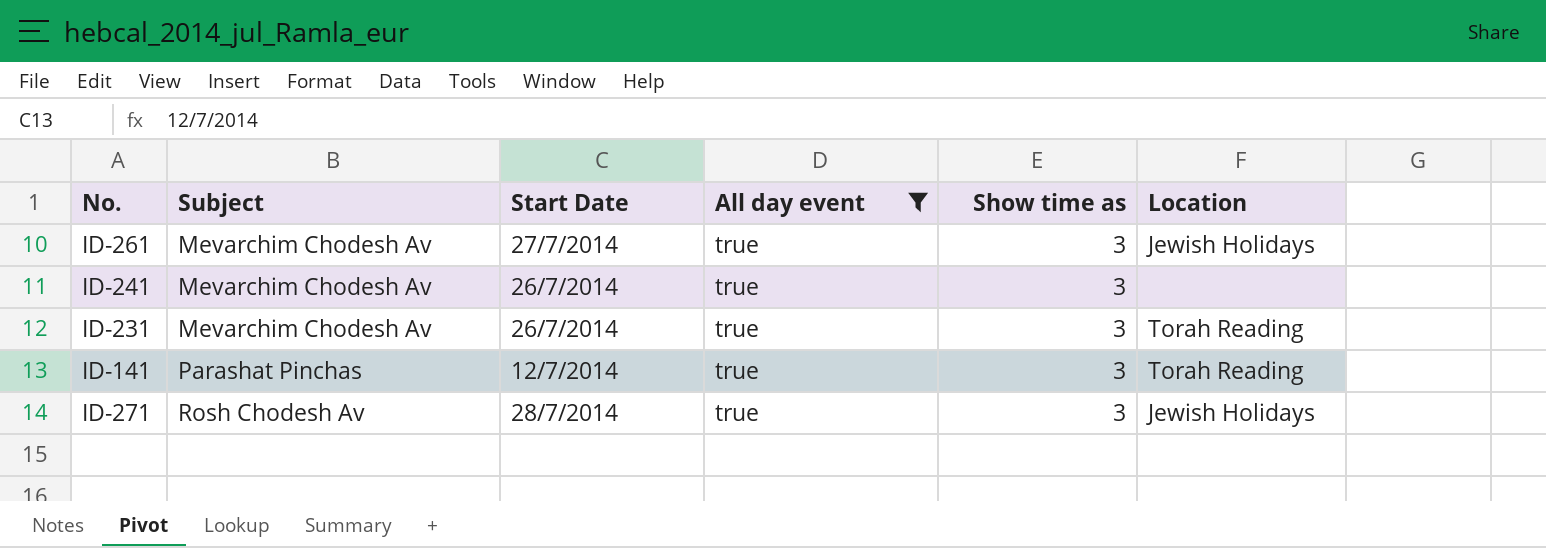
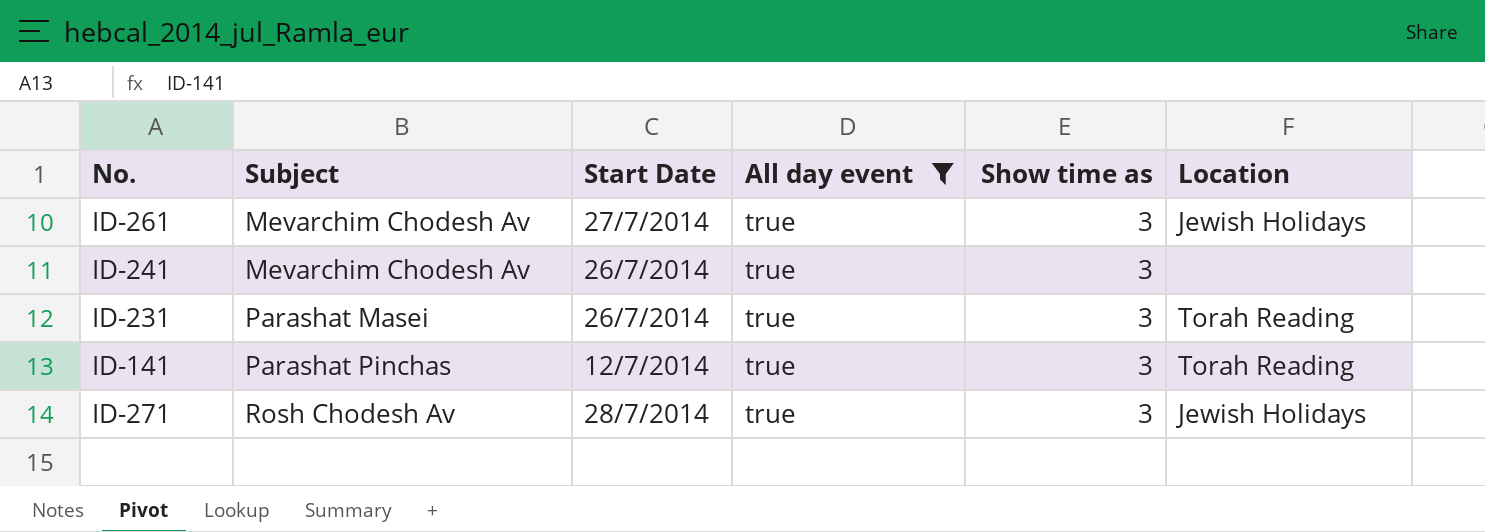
ID-231 | Subject: Mevarchim Chodesh Av -> Parashat Masei

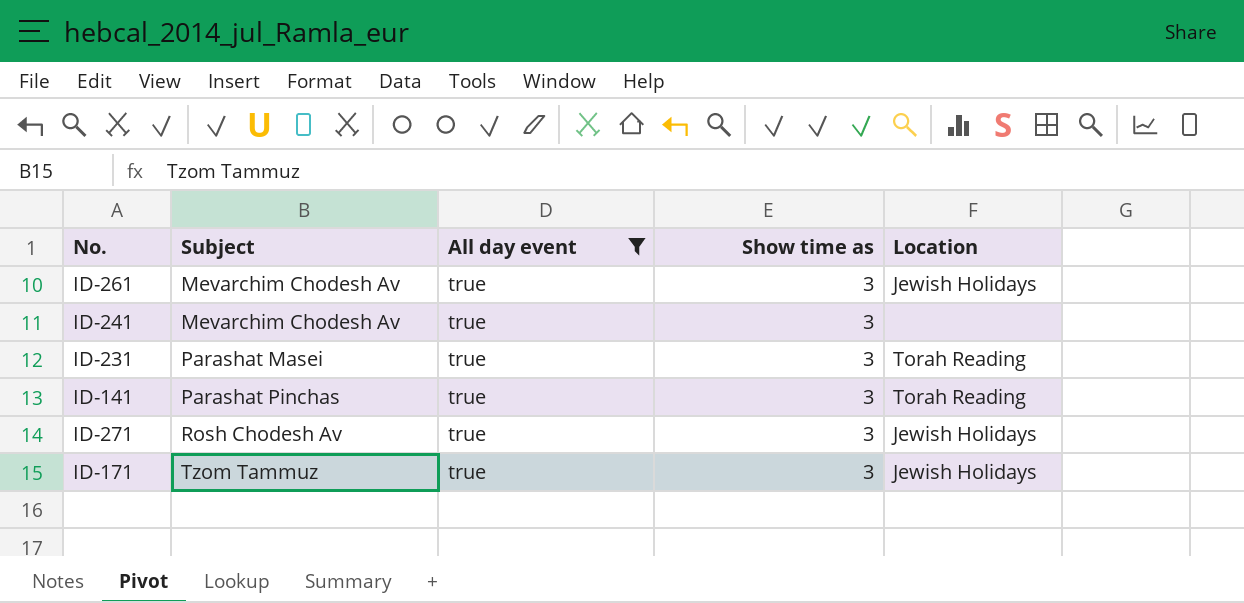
column Start Date | position: 3 -> none
row ID-171: none -> Tzom Tammuz | true | 3 | Jewish Holidays

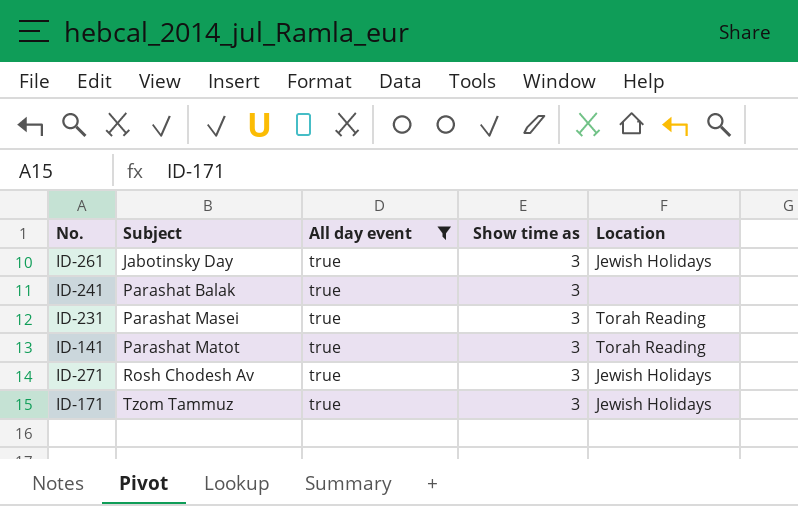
ID-261 | Subject: Mevarchim Chodesh Av -> Jabotinsky Day
ID-241 | Subject: Mevarchim Chodesh Av -> Parashat Balak
ID-141 | Subject: Parashat Pinchas -> Parashat Matot

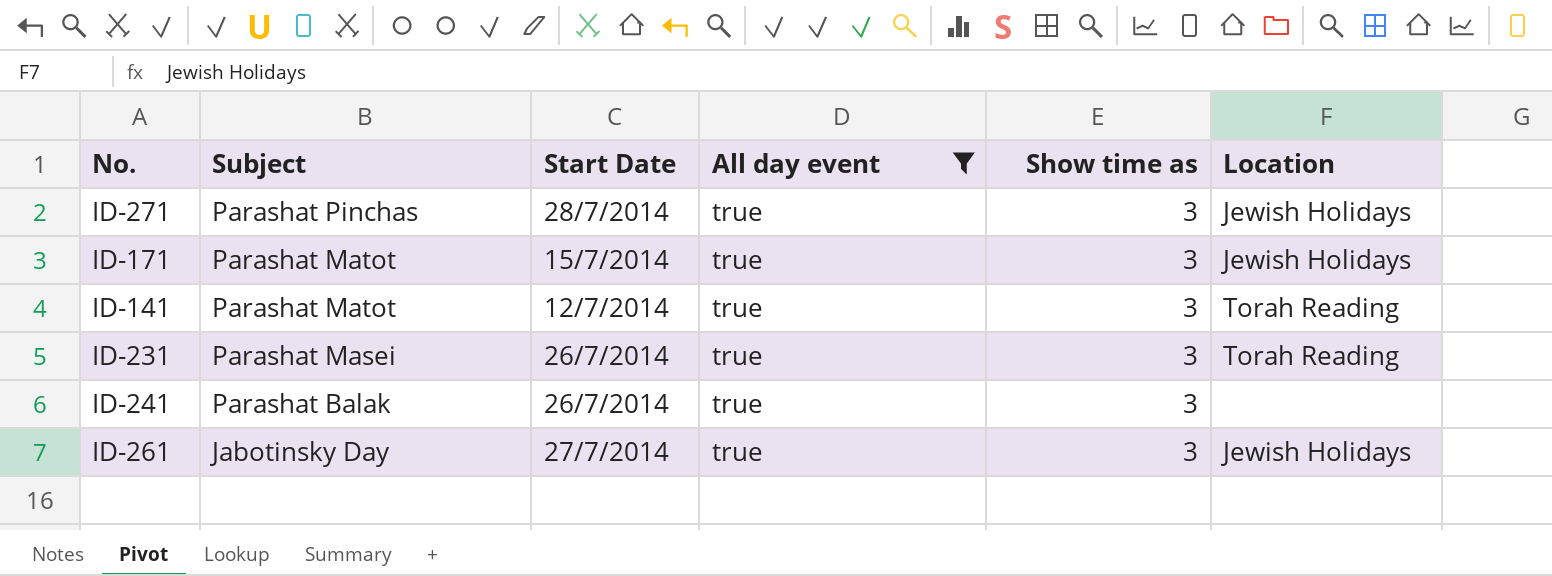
row order: Subject ascending -> Subject descending
column Start Date | position: none -> 3
ID-271 | Subject: Rosh Chodesh Av -> Parashat Pinchas
ID-171 | Subject: Tzom Tammuz -> Parashat Matot

